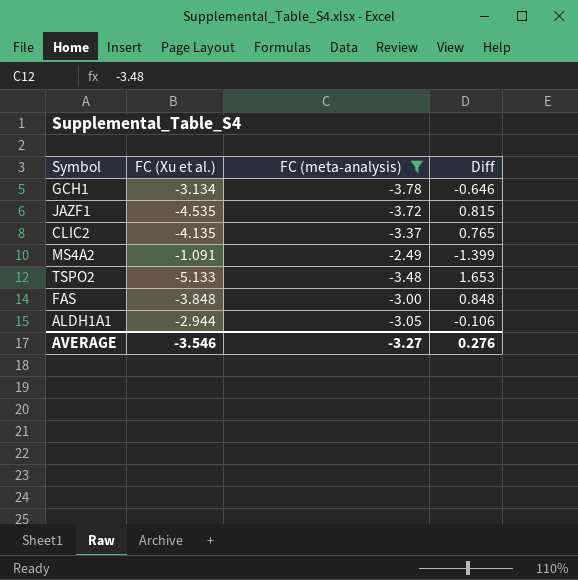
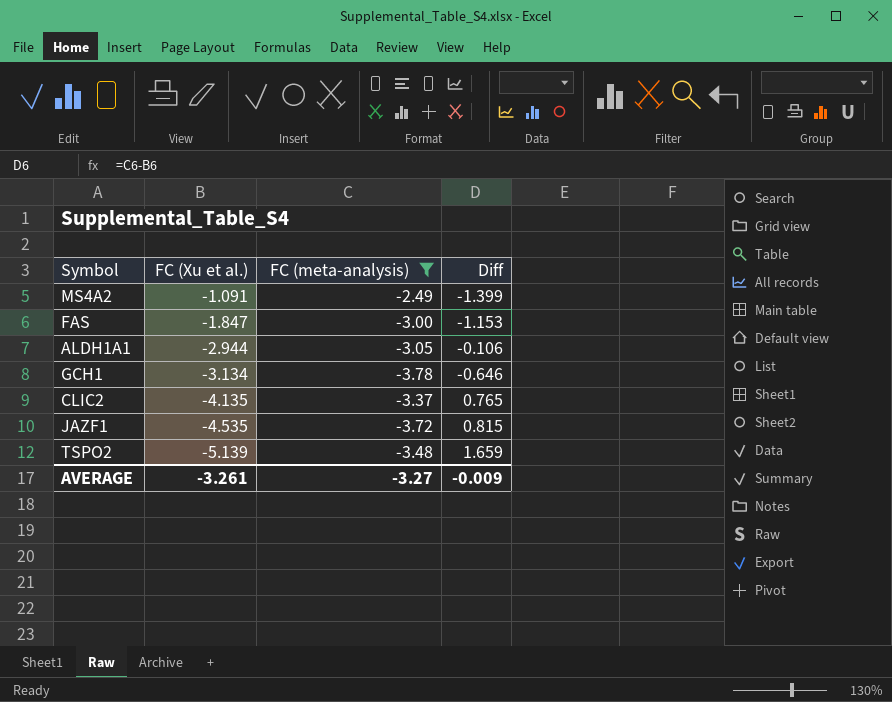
row order: none -> FC (Xu et al.) descending
FAS | FC (Xu et al.): -3.848 -> -1.847
FAS | Diff: 0.848 -> -1.153
TSPO2 | FC (Xu et al.): -5.133 -> -5.139
TSPO2 | Diff: 1.653 -> 1.659
AVERAGE | FC (Xu et al.): -3.546 -> -3.261
AVERAGE | Diff: 0.276 -> -0.009

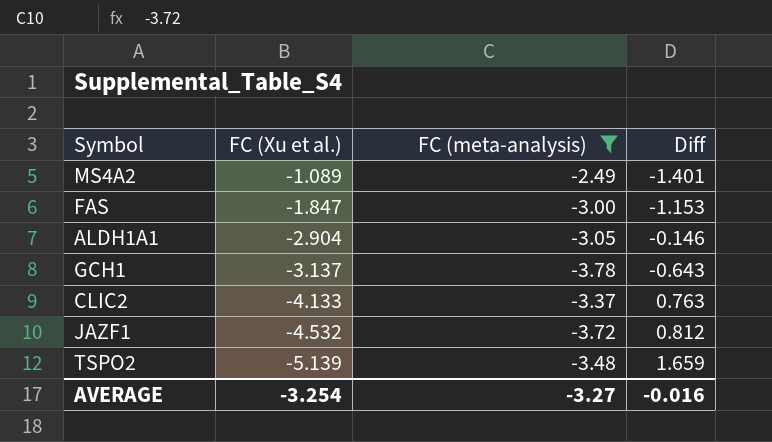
MS4A2 | FC (Xu et al.): -1.091 -> -1.089
MS4A2 | Diff: -1.399 -> -1.401
ALDH1A1 | FC (Xu et al.): -2.944 -> -2.904
ALDH1A1 | Diff: -0.106 -> -0.146
GCH1 | FC (Xu et al.): -3.134 -> -3.137
GCH1 | Diff: -0.646 -> -0.643
CLIC2 | FC (Xu et al.): -4.135 -> -4.133
CLIC2 | Diff: 0.765 -> 0.763
JAZF1 | FC (Xu et al.): -4.535 -> -4.532
JAZF1 | Diff: 0.815 -> 0.812
AVERAGE | FC (Xu et al.): -3.261 -> -3.254
AVERAGE | Diff: -0.009 -> -0.016

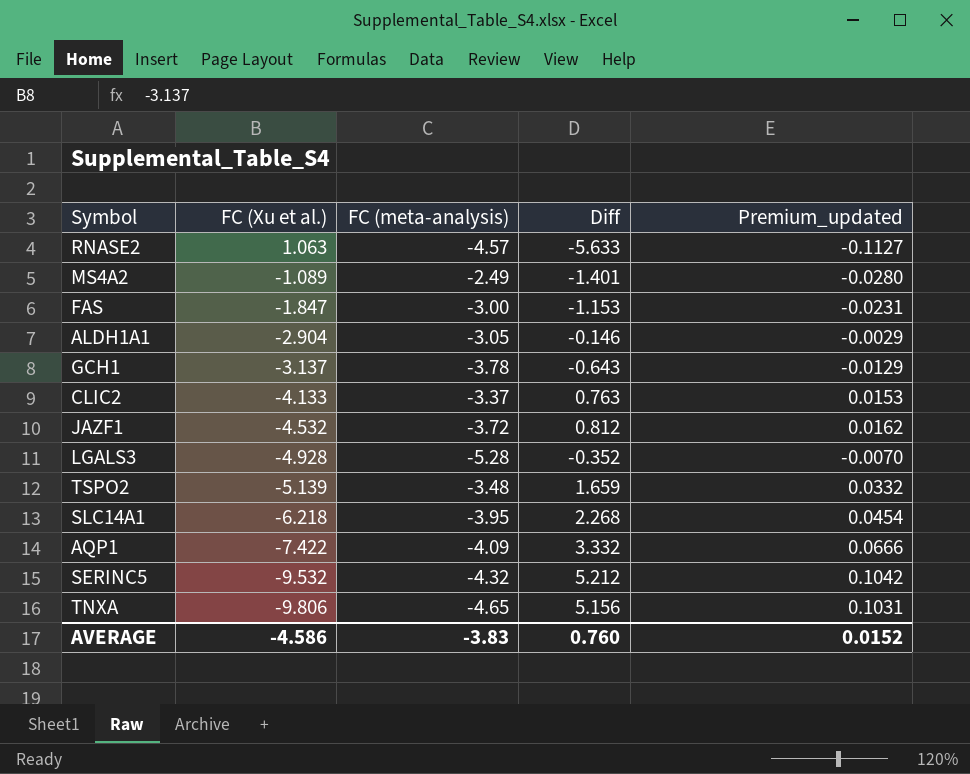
filter: FC (meta-analysis) >= -3.78 -> none
column Premium_updated | formula: none -> [Diff] * 0.02
AVERAGE | FC (Xu et al.): -3.254 -> -4.586
AVERAGE | FC (meta-analysis): -3.27 -> -3.83
AVERAGE | Diff: -0.016 -> 0.760

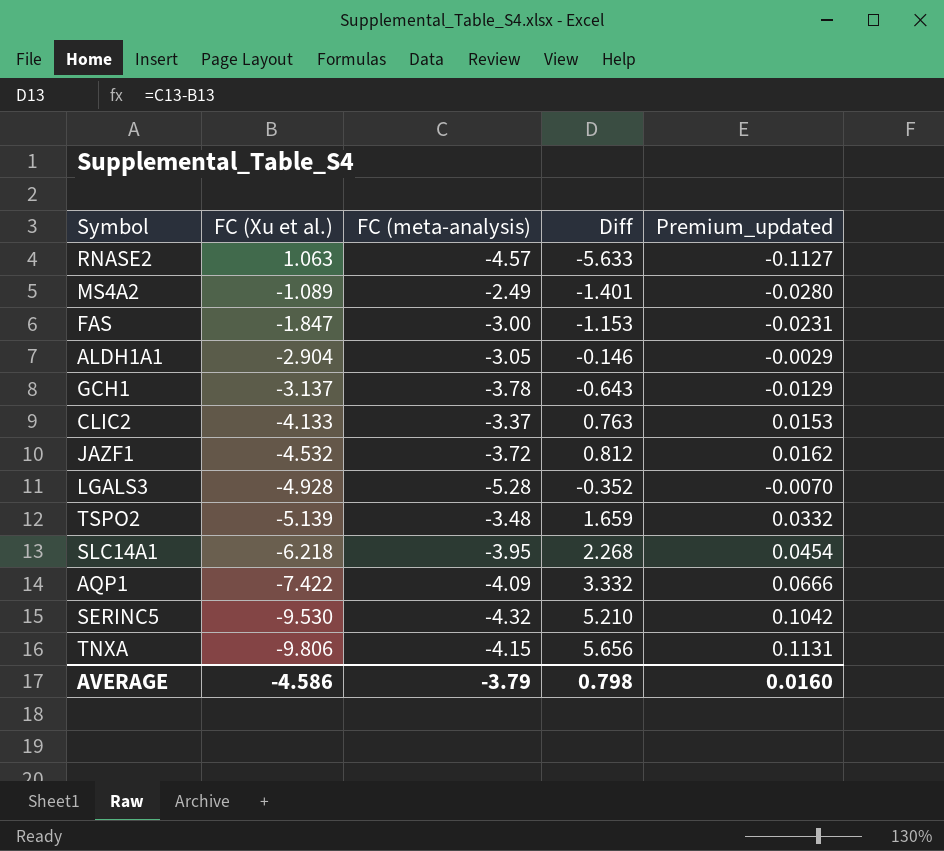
SERINC5 | FC (Xu et al.): -9.532 -> -9.530
SERINC5 | Diff: 5.212 -> 5.210
TNXA | FC (meta-analysis): -4.65 -> -4.15
TNXA | Diff: 5.156 -> 5.656
TNXA | Premium_updated: 0.1031 -> 0.1131
AVERAGE | FC (meta-analysis): -3.83 -> -3.79
AVERAGE | Diff: 0.760 -> 0.798
AVERAGE | Premium_updated: 0.0152 -> 0.0160

